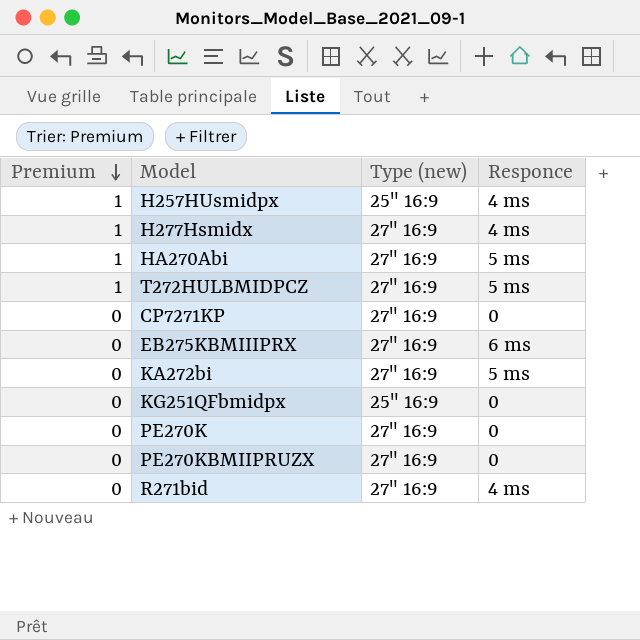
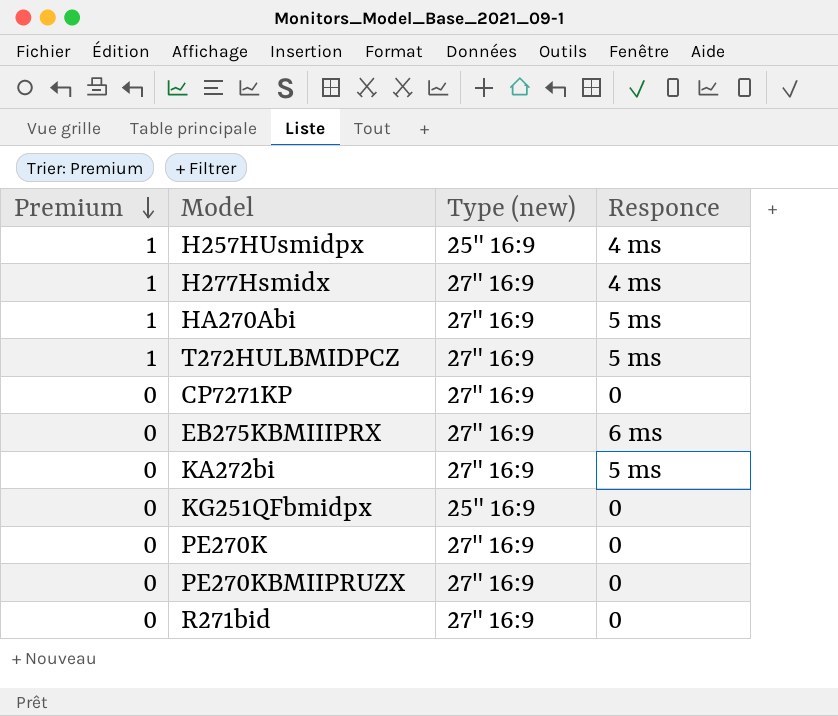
R271bid | Responce: 4 ms -> 0

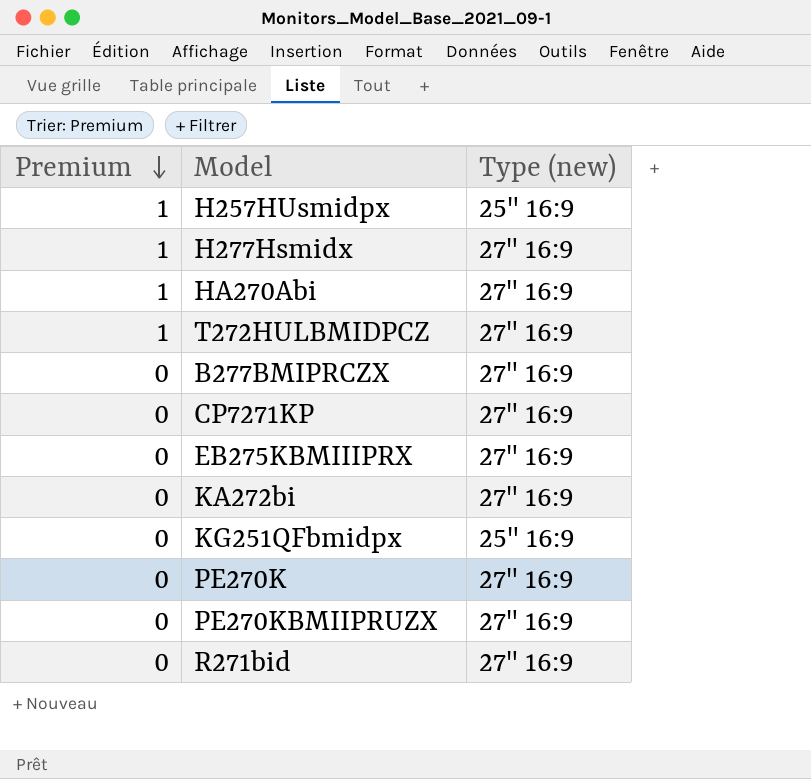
column Responce | position: 4 -> none
row B277BMIPRCZX: none -> 0 | 27" 16:9

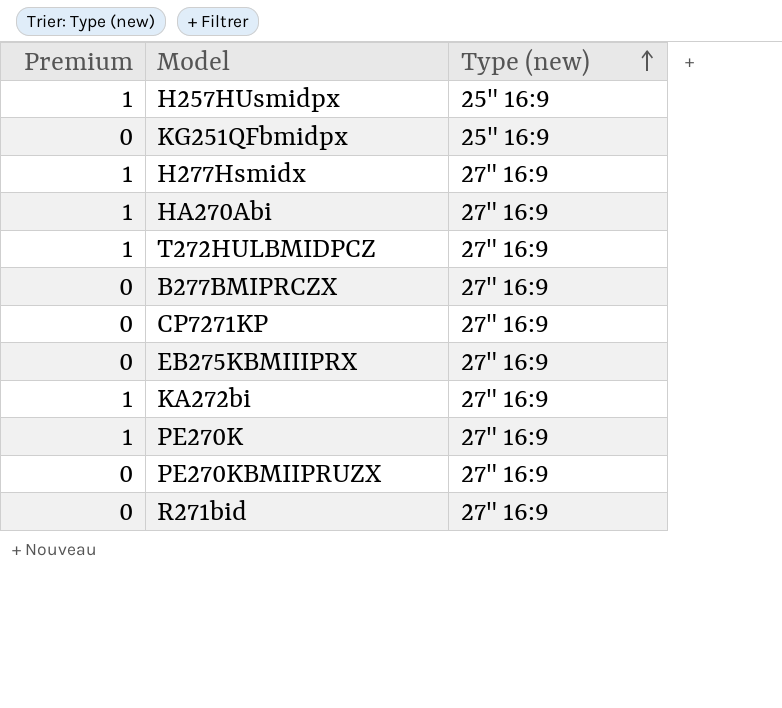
row order: Premium descending -> Type (new) ascending
KA272bi | Premium: 0 -> 1
PE270K | Premium: 0 -> 1

